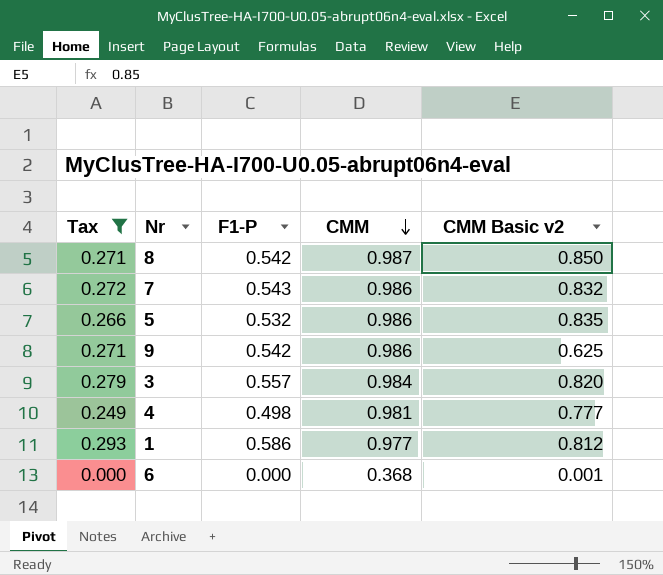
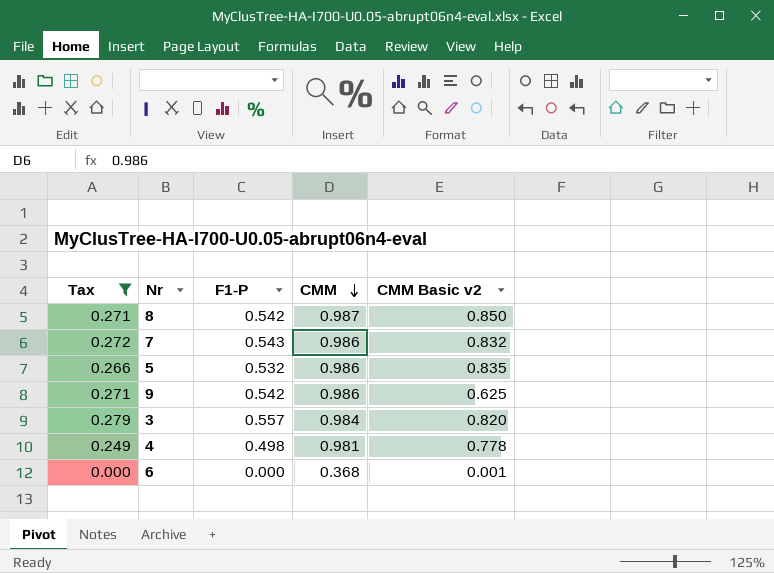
row 1: 0.293 | 0.586 | 0.977 | 0.812 -> none
4 | CMM Basic v2: 0.777 -> 0.778

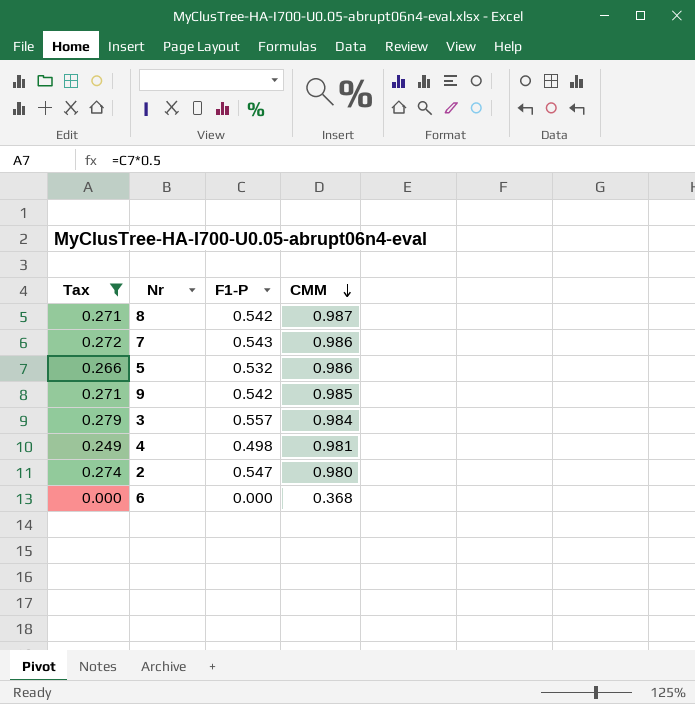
column CMM Basic v2 | position: 5 -> none
9 | CMM: 0.986 -> 0.985
row 2: none -> 0.274 | 0.547 | 0.980

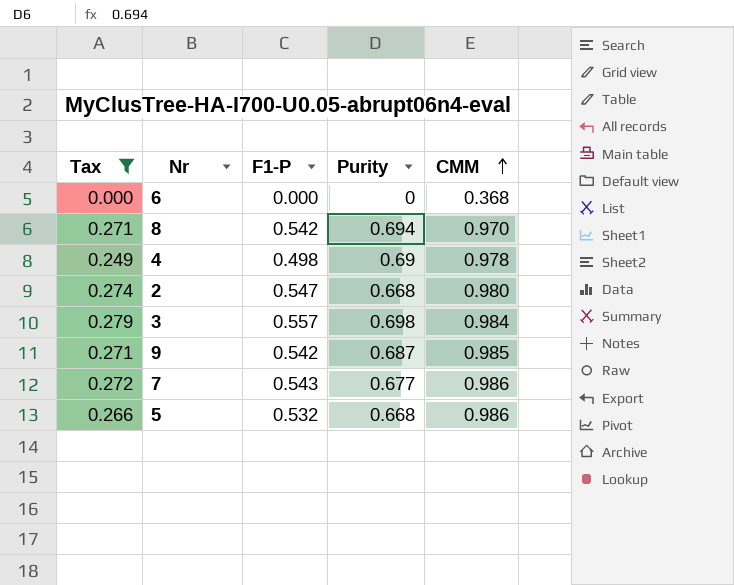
row order: CMM descending -> CMM ascending
column Purity | position: none -> 4
8 | CMM: 0.987 -> 0.970
4 | CMM: 0.981 -> 0.978

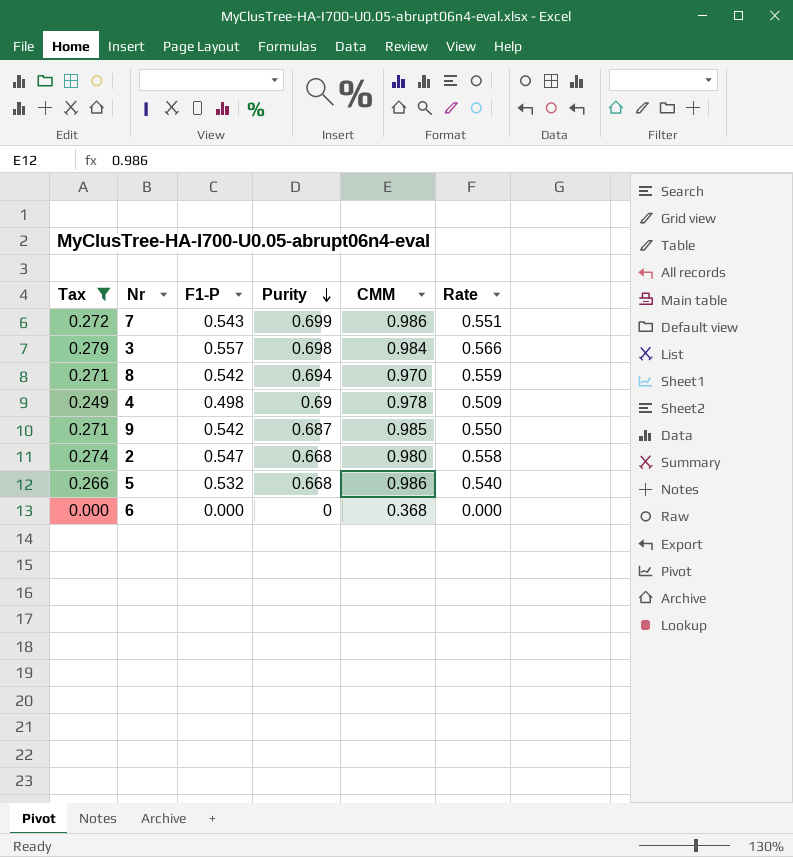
row order: CMM ascending -> Purity descending
column Rate | formula: none -> [F1-P] / [CMM]
7 | Purity: 0.677 -> 0.699

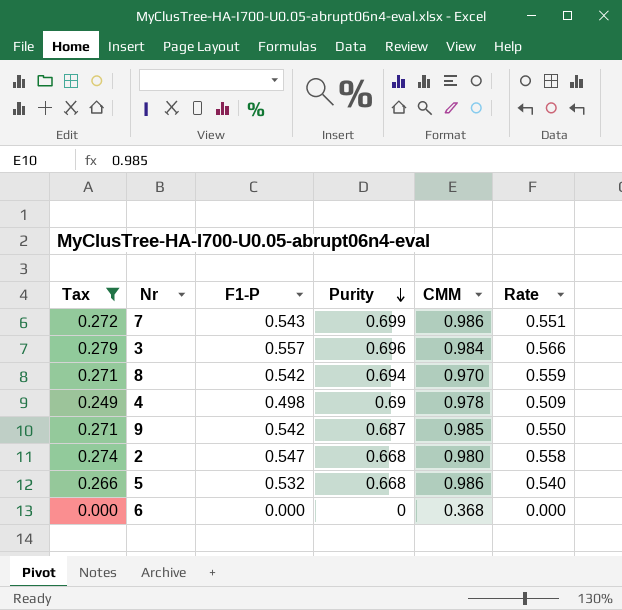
3 | Purity: 0.698 -> 0.696

